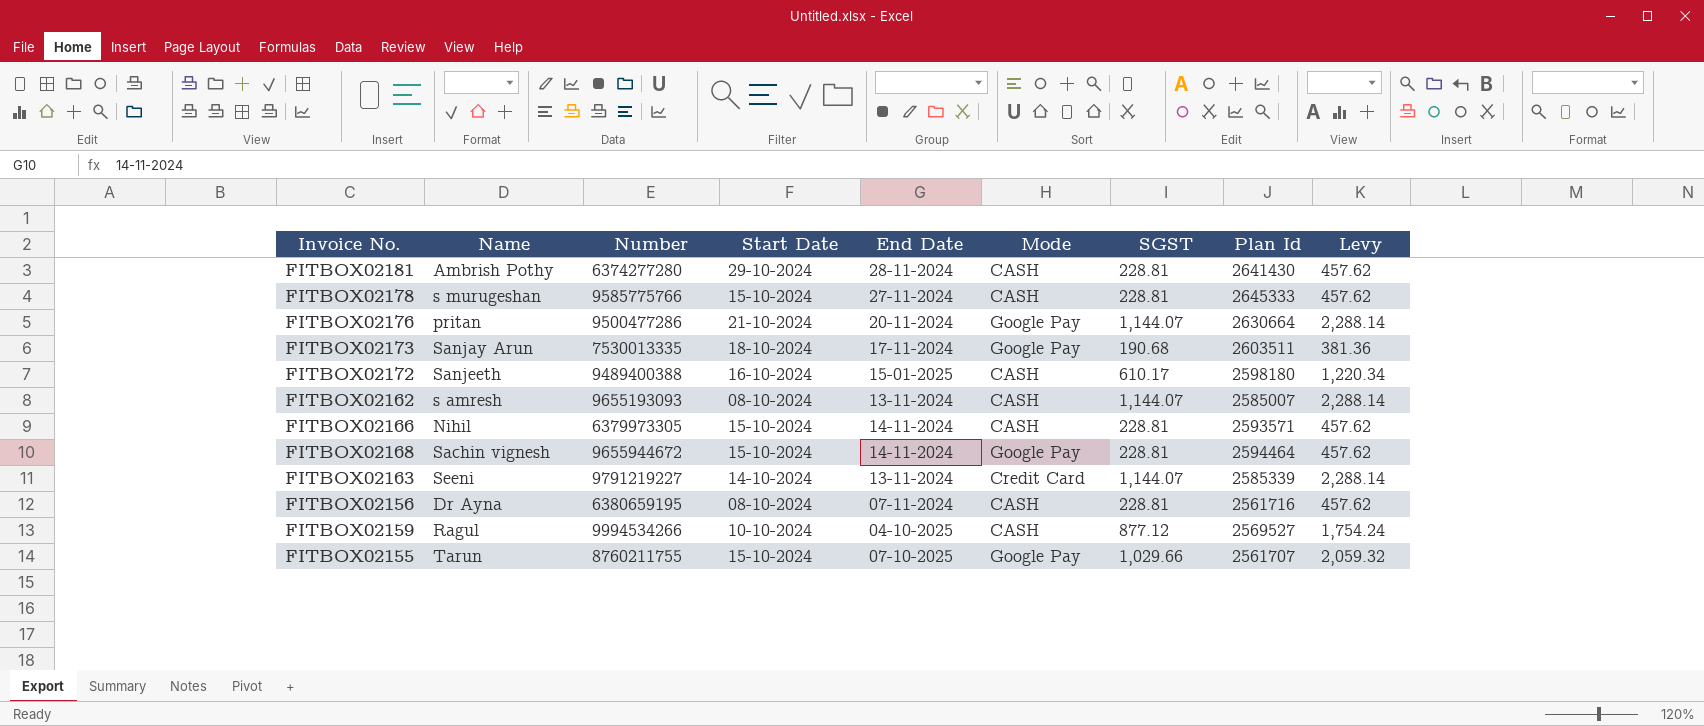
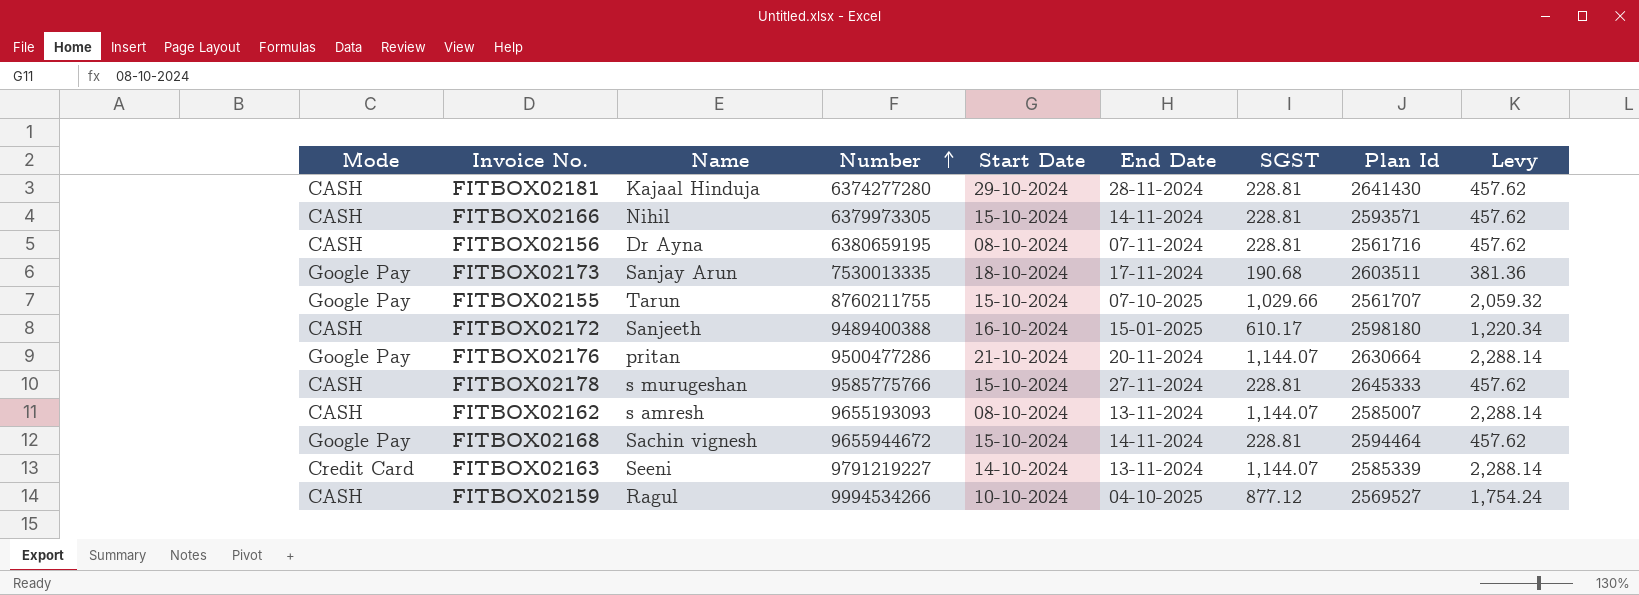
row order: none -> Number ascending
column Mode | position: 6 -> 1
FITBOX02181 | Name: Ambrish Pothy -> Kajaal Hinduja

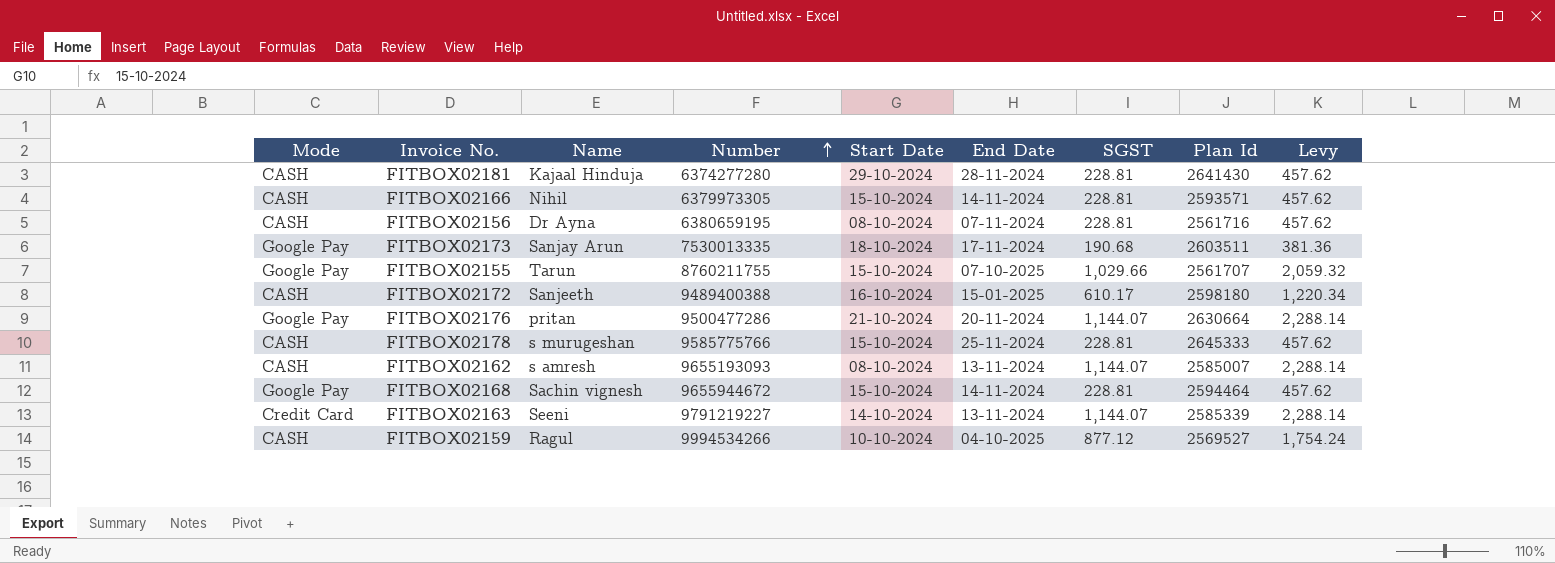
FITBOX02178 | End Date: 27-11-2024 -> 25-11-2024

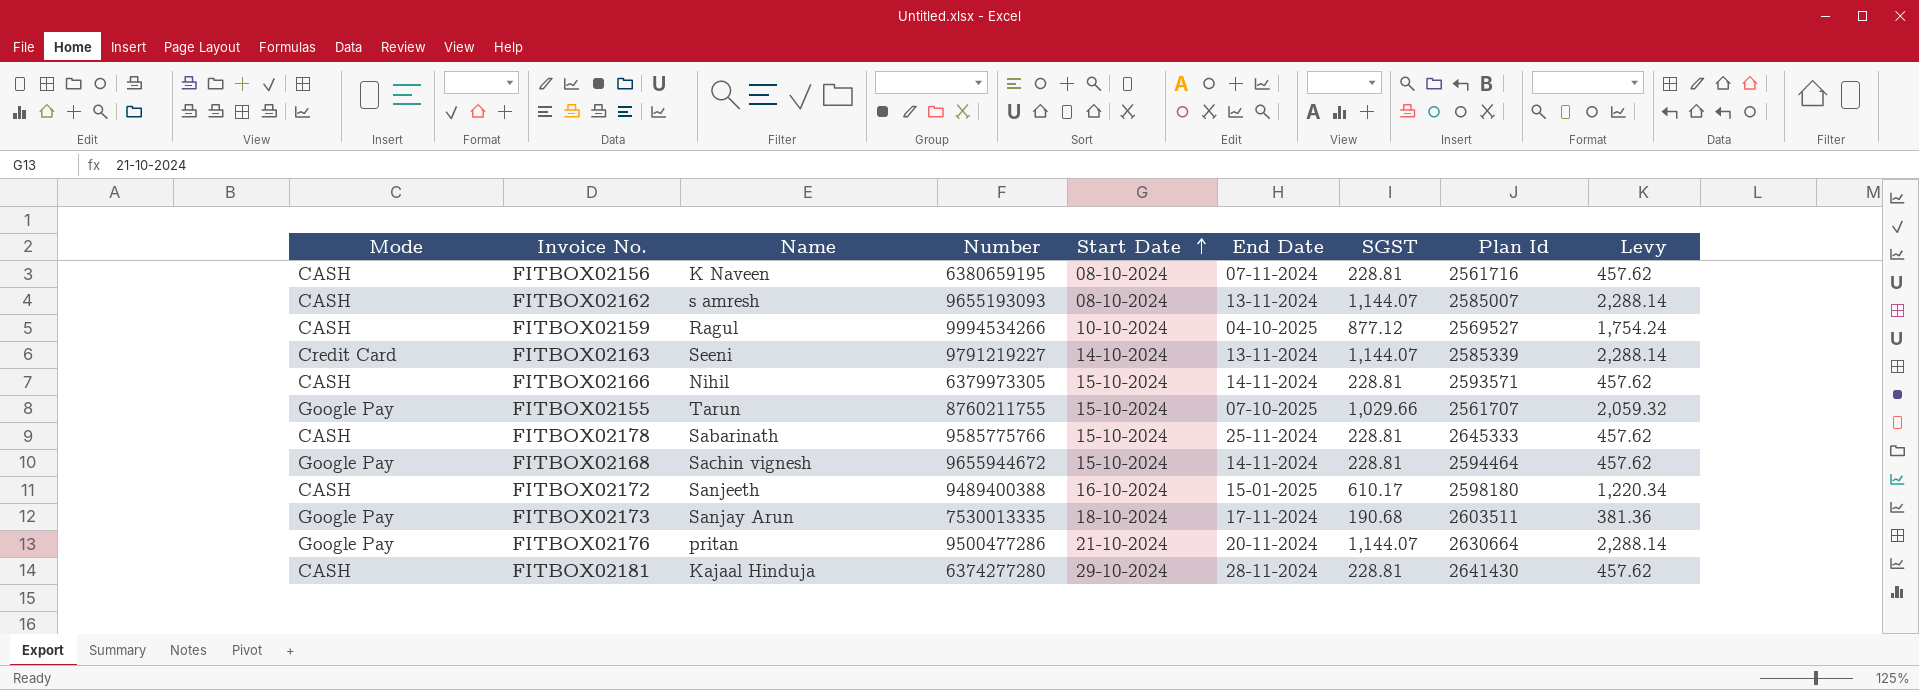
row order: Number ascending -> Start Date ascending
FITBOX02156 | Name: Dr Ayna -> K Naveen
FITBOX02178 | Name: s murugeshan -> Sabarinath

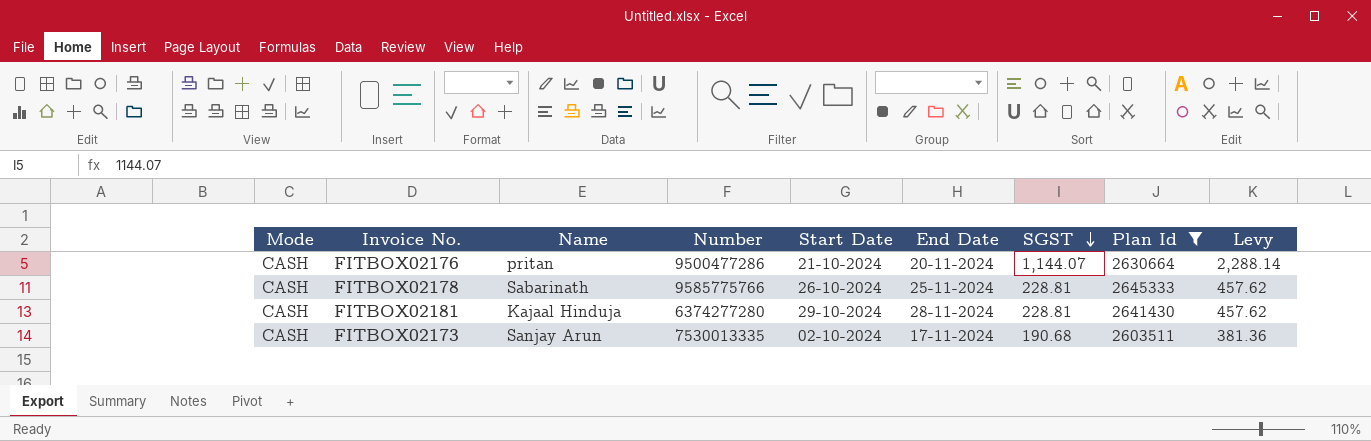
filter: none -> Plan Id >= 2603511
row order: Start Date ascending -> SGST descending
FITBOX02176 | Mode: Google Pay -> CASH
FITBOX02178 | Start Date: 15-10-2024 -> 26-10-2024
FITBOX02173 | Mode: Google Pay -> CASH
FITBOX02173 | Start Date: 18-10-2024 -> 02-10-2024

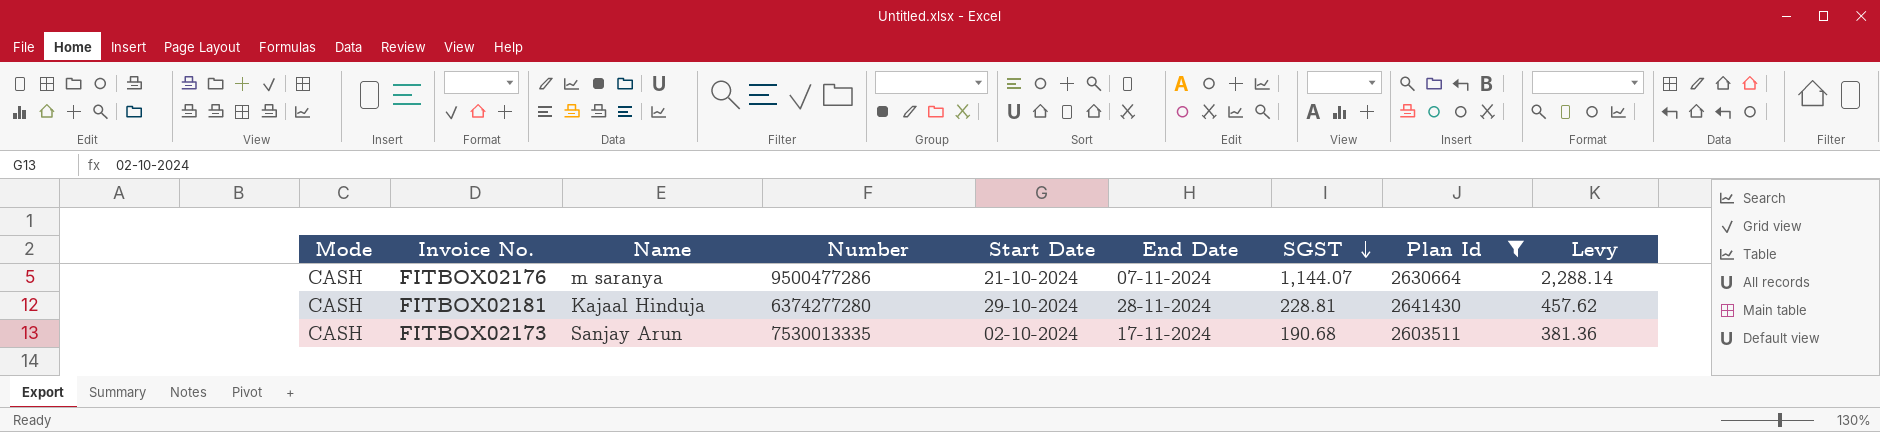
row FITBOX02178: CASH | Sabarinath | 9585775766 | 26-10-2024 | 25-11-2024 | 228.81 | 2645333 | 457.62 -> none
FITBOX02176 | Name: pritan -> m saranya
FITBOX02176 | End Date: 20-11-2024 -> 07-11-2024

